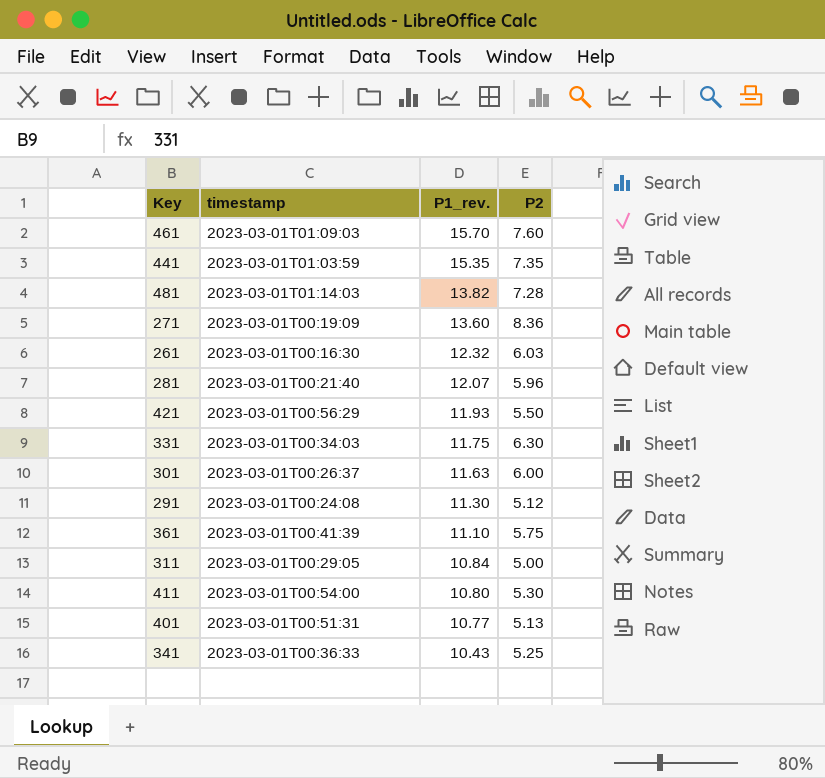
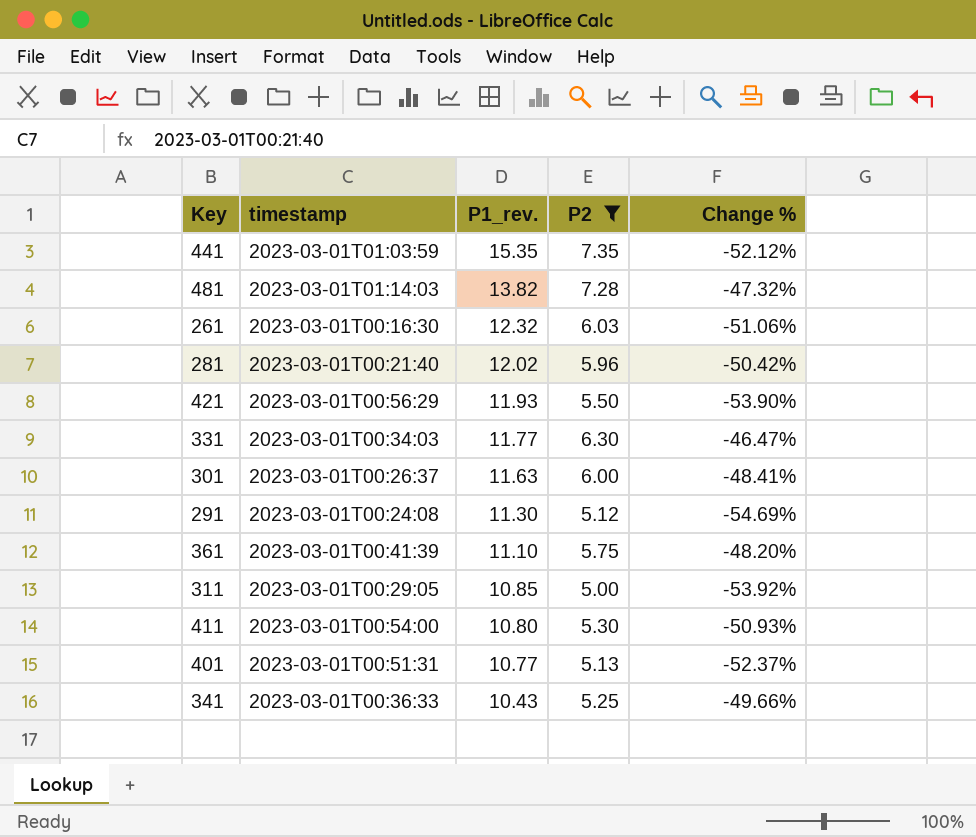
filter: none -> P2 <= 7.35
column Change % | formula: none -> ([P2] - [P1_rev.]) / [P1_rev.]
281 | P1_rev.: 12.07 -> 12.02
331 | P1_rev.: 11.75 -> 11.77
311 | P1_rev.: 10.84 -> 10.85

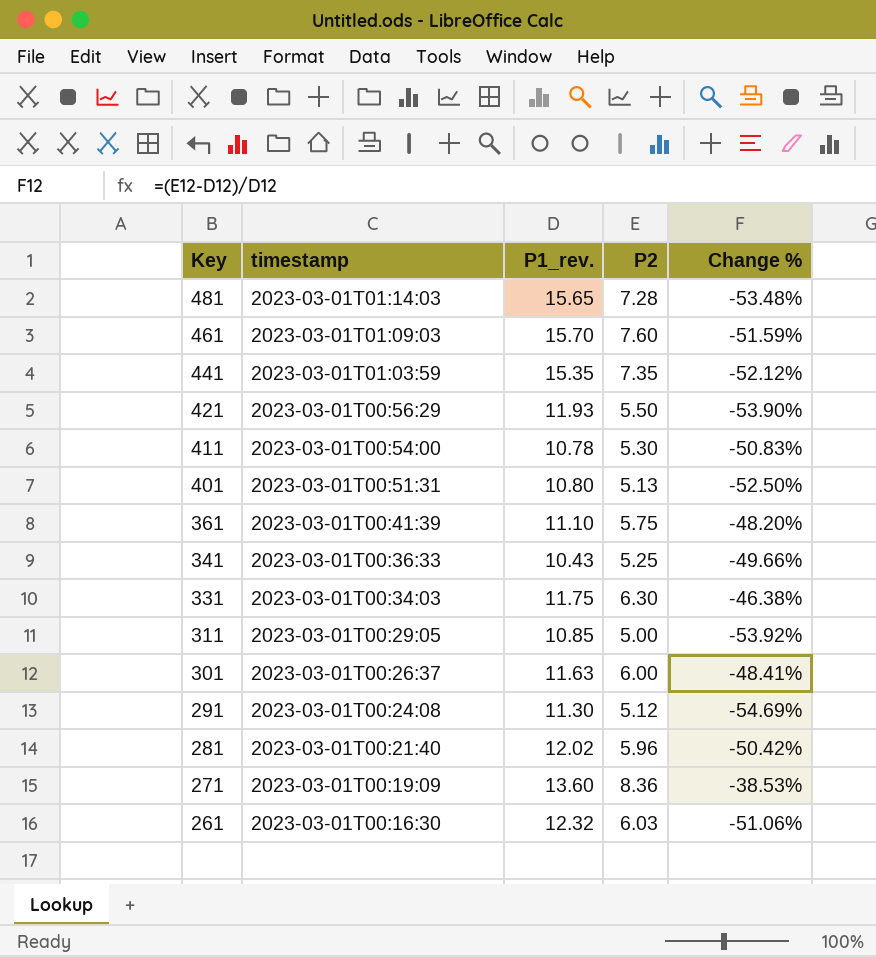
filter: P2 <= 7.35 -> none
row order: P1_rev. descending -> Key descending
481 | P1_rev.: 13.82 -> 15.65
481 | Change %: -47.32% -> -53.48%
411 | P1_rev.: 10.80 -> 10.78
411 | Change %: -50.93% -> -50.83%
401 | P1_rev.: 10.77 -> 10.80
401 | Change %: -52.37% -> -52.50%
331 | P1_rev.: 11.77 -> 11.75
331 | Change %: -46.47% -> -46.38%

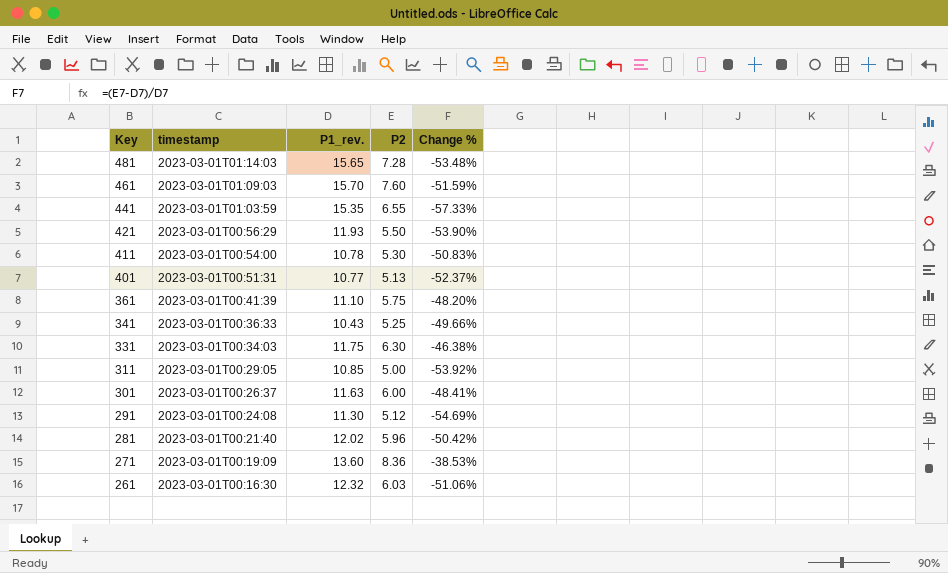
441 | P2: 7.35 -> 6.55
441 | Change %: -52.12% -> -57.33%
401 | P1_rev.: 10.80 -> 10.77
401 | Change %: -52.50% -> -52.37%

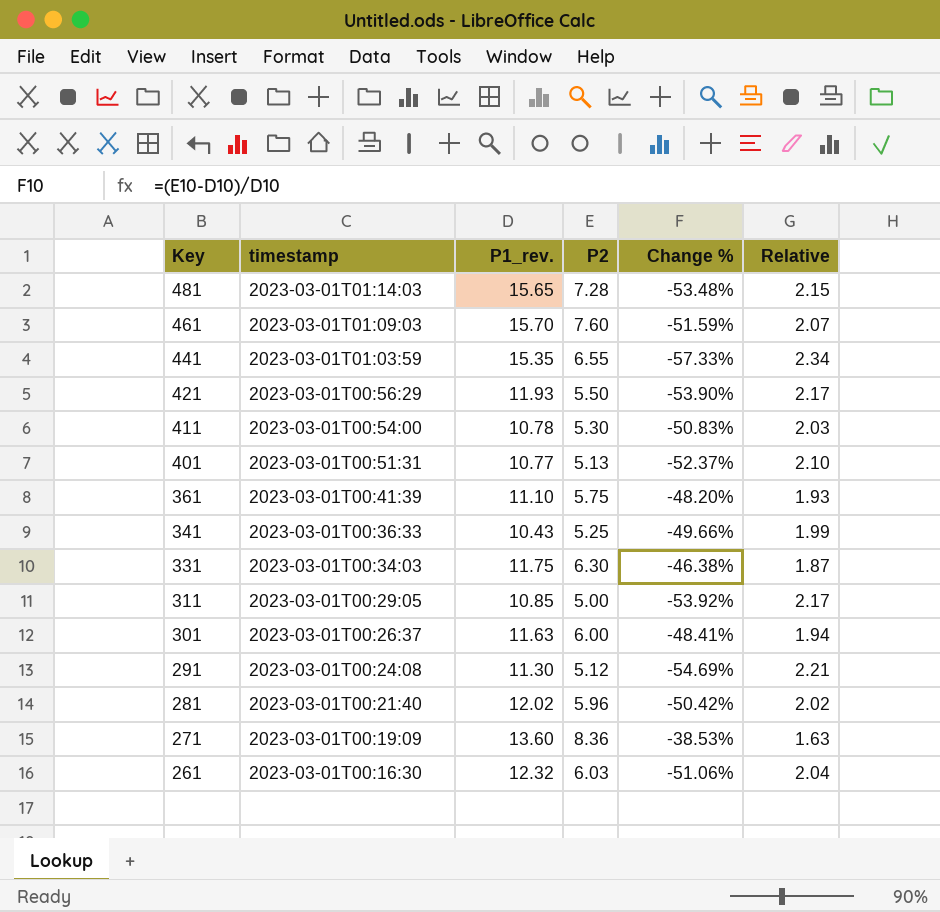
column Relative | formula: none -> [P1_rev.] / [P2]

